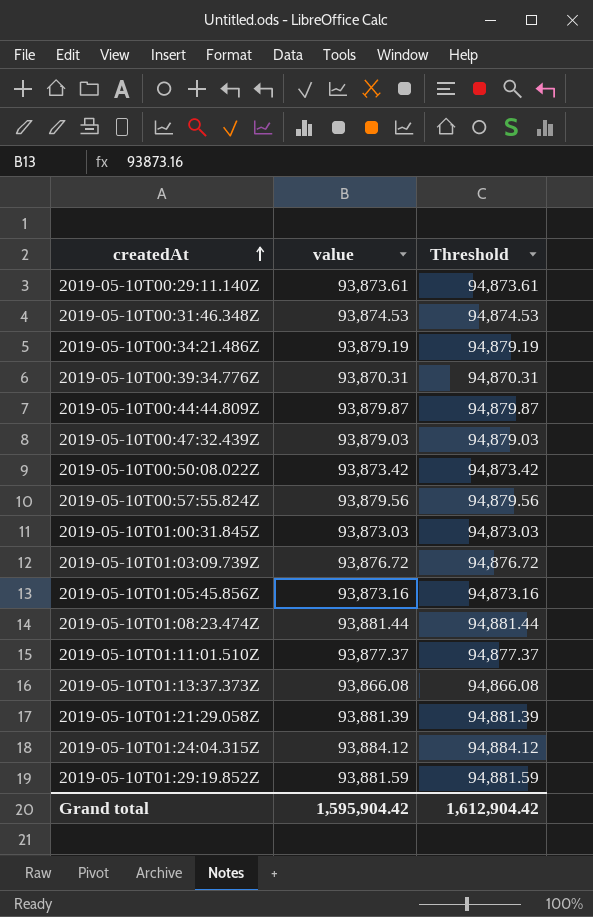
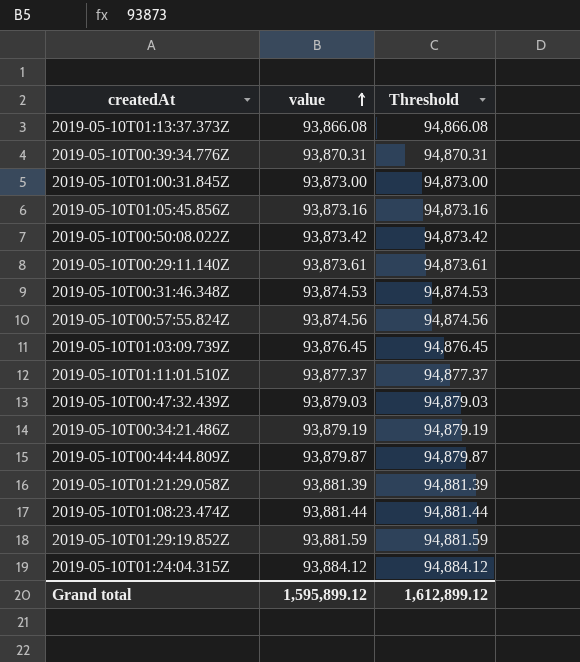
row order: createdAt ascending -> value ascending
2019-05-10T01:00:31.845Z | value: 93,873.03 -> 93,873.00
2019-05-10T01:00:31.845Z | Threshold: 94,873.03 -> 94,873.00
2019-05-10T00:57:55.824Z | value: 93,879.56 -> 93,874.56
2019-05-10T00:57:55.824Z | Threshold: 94,879.56 -> 94,874.56
2019-05-10T01:03:09.739Z | value: 93,876.72 -> 93,876.45
2019-05-10T01:03:09.739Z | Threshold: 94,876.72 -> 94,876.45
Grand total | value: 1,595,904.42 -> 1,595,899.12
Grand total | Threshold: 1,612,904.42 -> 1,612,899.12

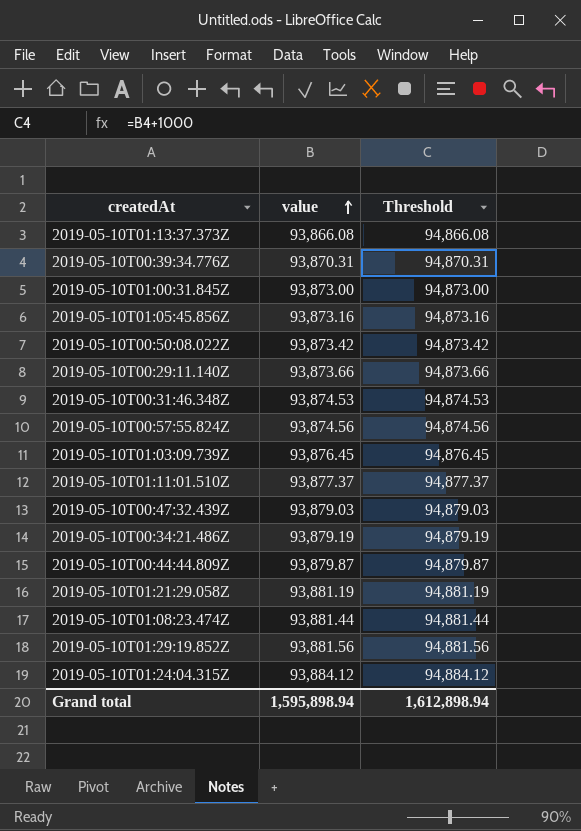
2019-05-10T00:29:11.140Z | value: 93,873.61 -> 93,873.66
2019-05-10T00:29:11.140Z | Threshold: 94,873.61 -> 94,873.66
2019-05-10T01:21:29.058Z | value: 93,881.39 -> 93,881.19
2019-05-10T01:21:29.058Z | Threshold: 94,881.39 -> 94,881.19
2019-05-10T01:29:19.852Z | value: 93,881.59 -> 93,881.56
2019-05-10T01:29:19.852Z | Threshold: 94,881.59 -> 94,881.56
Grand total | value: 1,595,899.12 -> 1,595,898.94
Grand total | Threshold: 1,612,899.12 -> 1,612,898.94

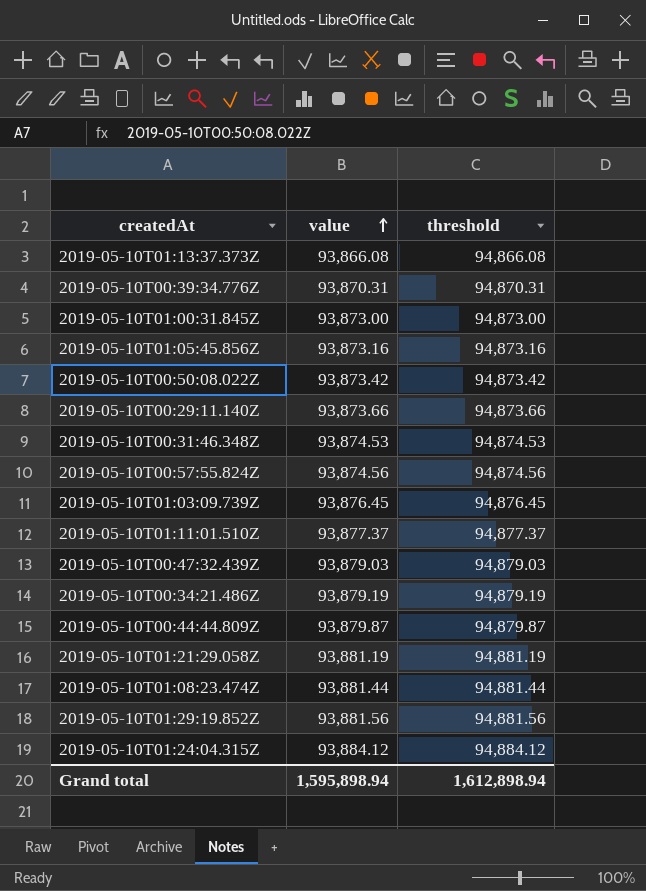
column name: Threshold -> threshold

